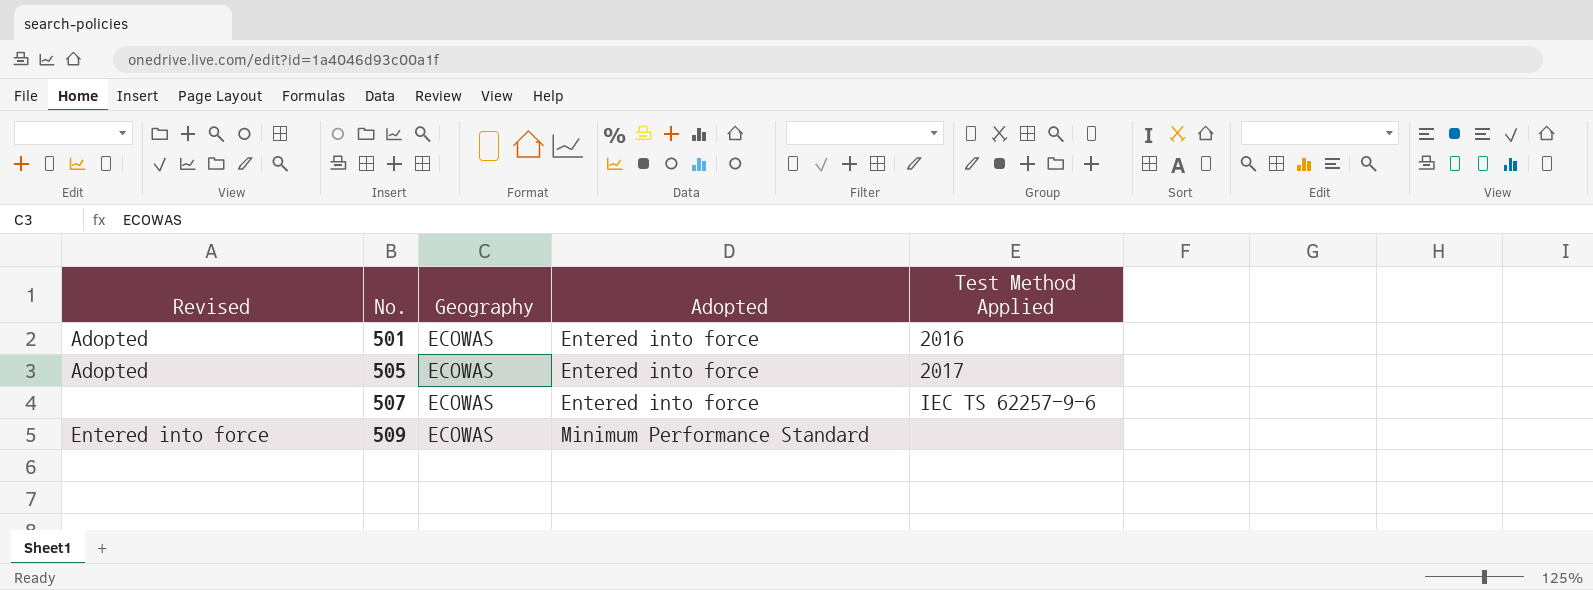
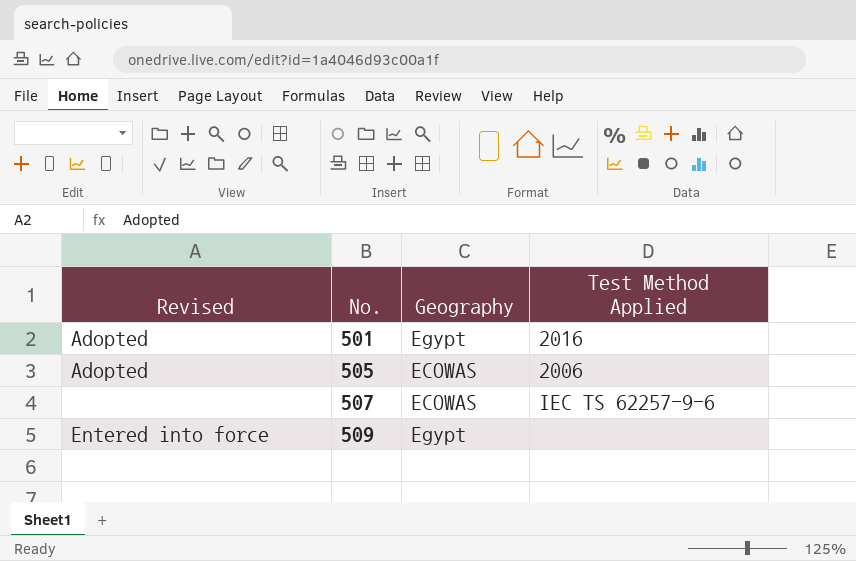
column Adopted | position: 4 -> none
501 | Geography: ECOWAS -> Egypt
505 | Test Method Applied: 2017 -> 2006
509 | Geography: ECOWAS -> Egypt

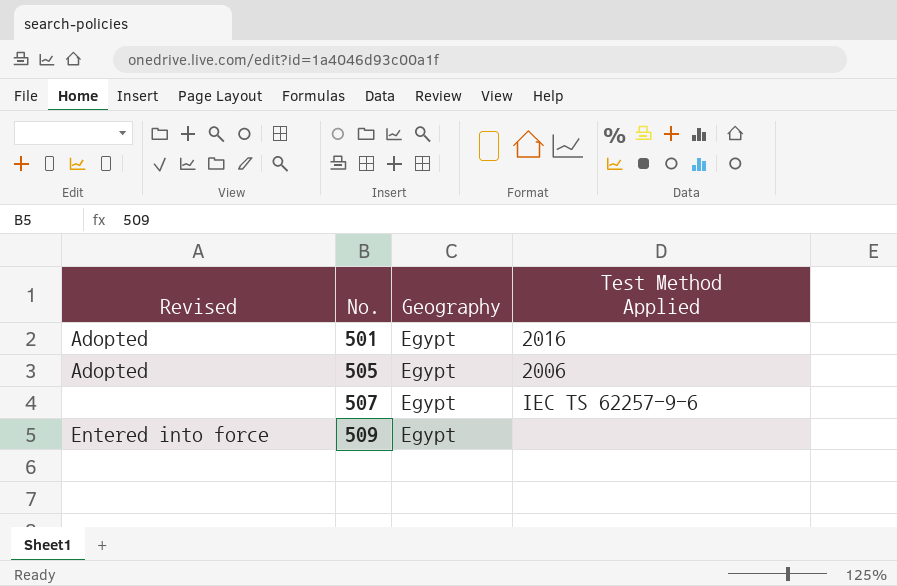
505 | Geography: ECOWAS -> Egypt
507 | Geography: ECOWAS -> Egypt

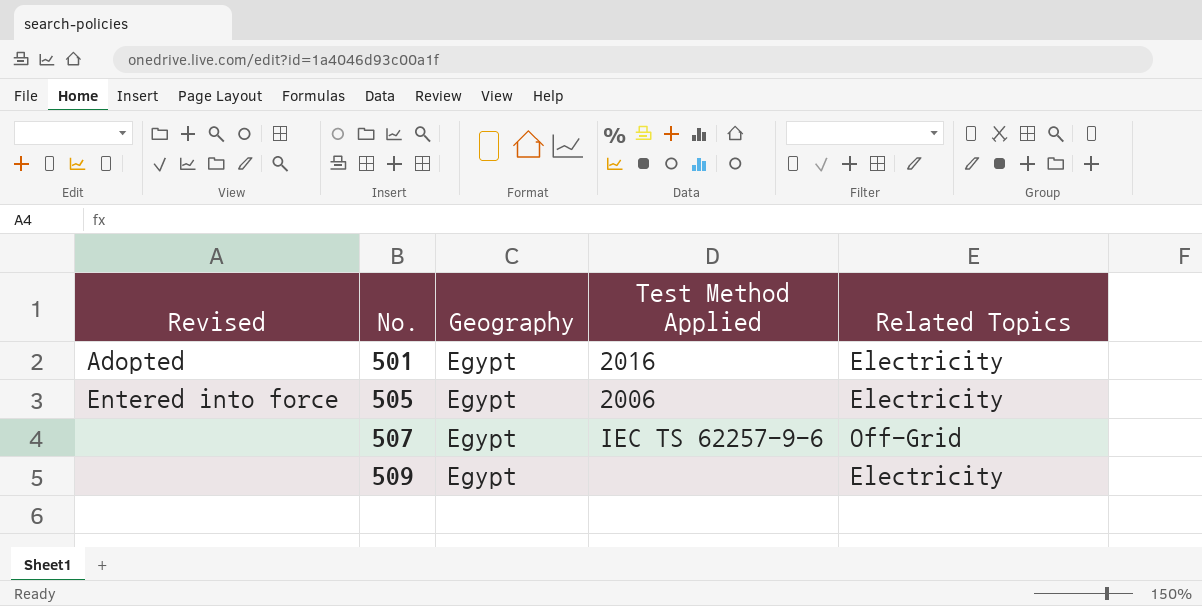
column Related Topics | position: none -> 5
505 | Revised: Adopted -> Entered into force
509 | Revised: Entered into force -> none

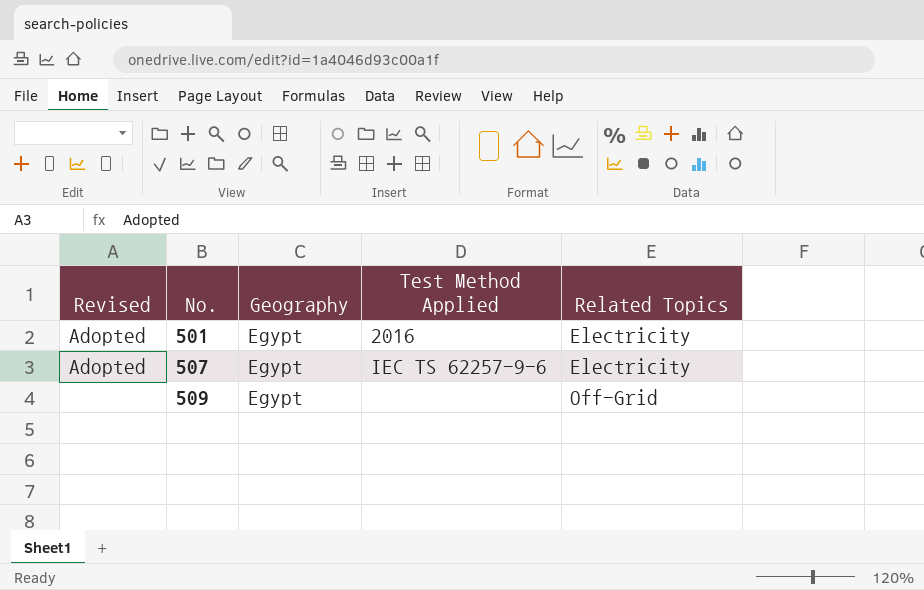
row 505: Entered into force | Egypt | 2006 | Electricity -> none
507 | Revised: none -> Adopted
507 | Related Topics: Off-Grid -> Electricity
509 | Related Topics: Electricity -> Off-Grid

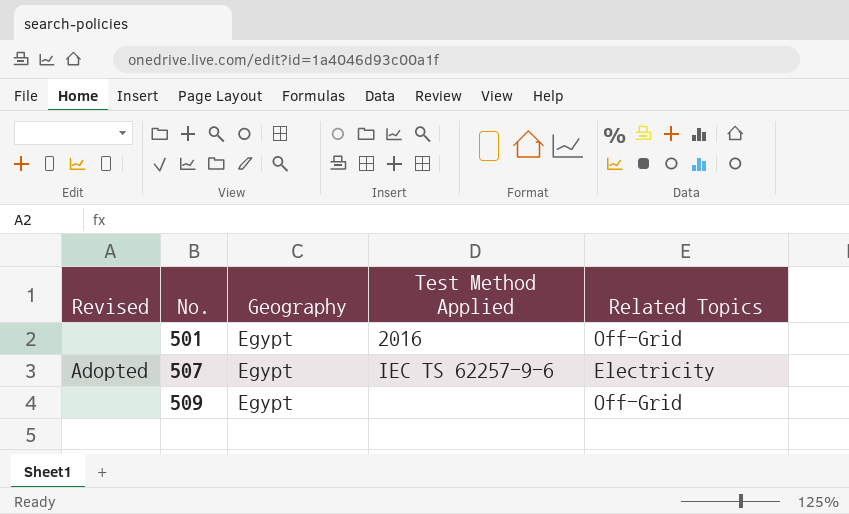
501 | Revised: Adopted -> none
501 | Related Topics: Electricity -> Off-Grid

